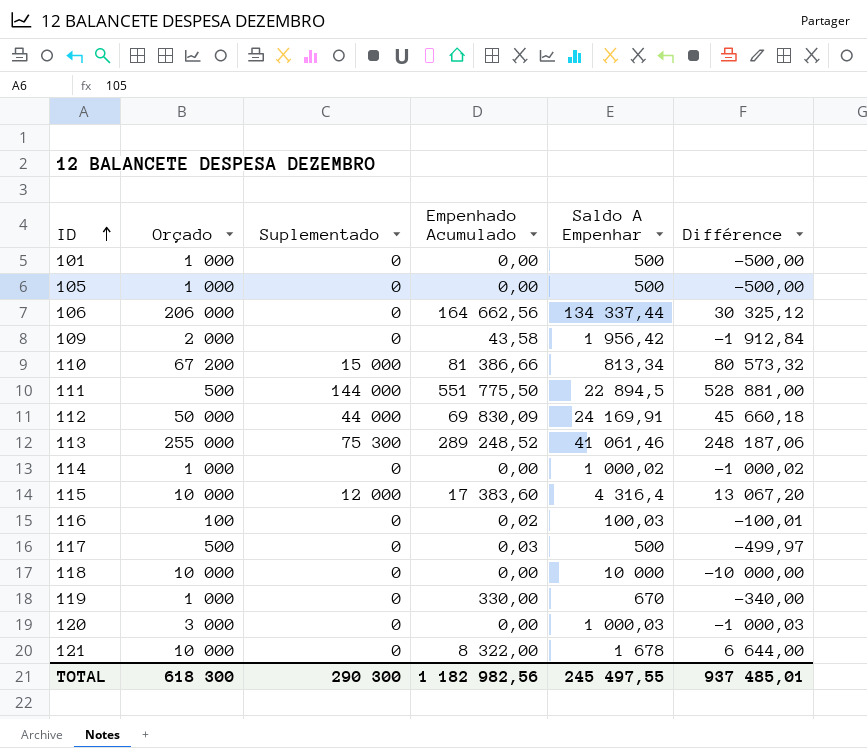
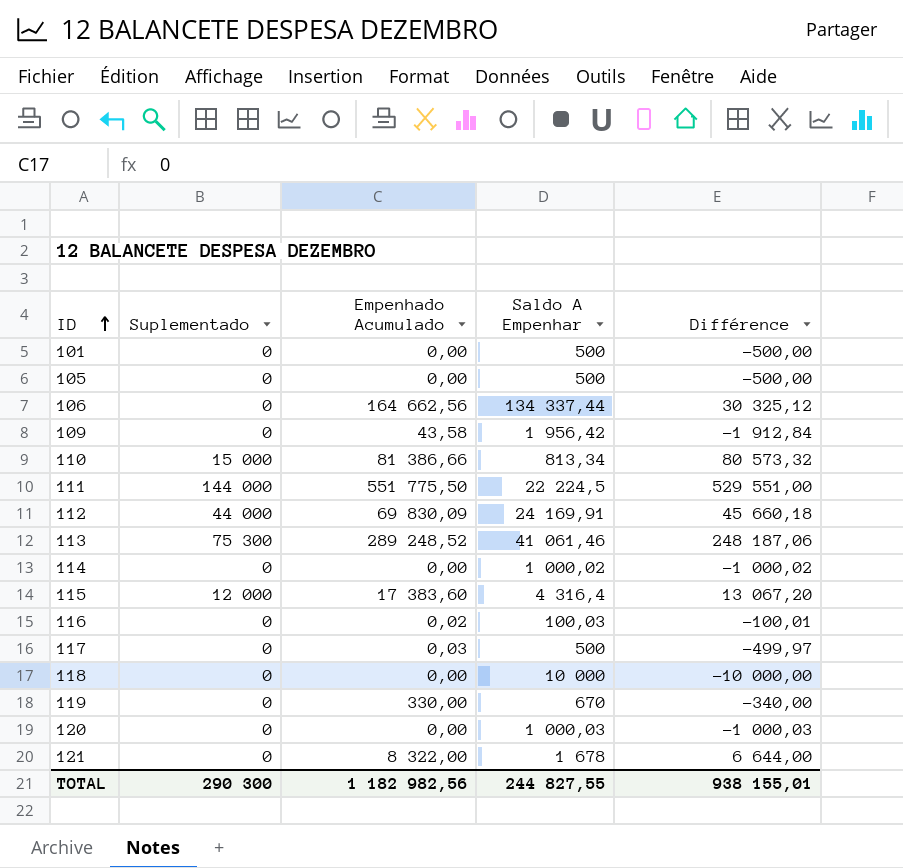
column Orçado | position: 2 -> none
111 | Saldo A Empenhar: 22 894,5 -> 22 224,5
111 | Différence: 528 881,00 -> 529 551,00
TOTAL | Saldo A Empenhar: 245 497,55 -> 244 827,55
TOTAL | Différence: 937 485,01 -> 938 155,01

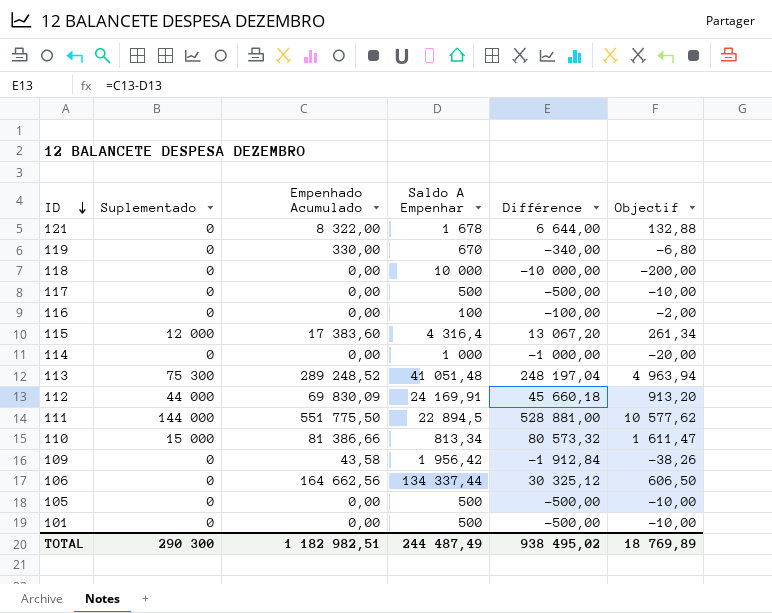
row order: ID ascending -> ID descending
column Objectif | formula: none -> [Différence] * 0,02
row 120: 0 | 0,00 | 1 000,03 | -1 000,03 -> none
117 | Empenhado Acumulado: 0,03 -> 0,00
117 | Différence: -499,97 -> -500,00
116 | Empenhado Acumulado: 0,02 -> 0,00
116 | Saldo A Empenhar: 100,03 -> 100
116 | Différence: -100,01 -> -100,00
114 | Saldo A Empenhar: 1 000,02 -> 1 000
114 | Différence: -1 000,02 -> -1 000,00
113 | Saldo A Empenhar: 41 061,46 -> 41 051,48
113 | Différence: 248 187,06 -> 248 197,04
111 | Saldo A Empenhar: 22 224,5 -> 22 894,5
111 | Différence: 529 551,00 -> 528 881,00
TOTAL | Empenhado Acumulado: 1 182 982,56 -> 1 182 982,51
TOTAL | Saldo A Empenhar: 244 827,55 -> 244 487,49
TOTAL | Différence: 938 155,01 -> 938 495,02

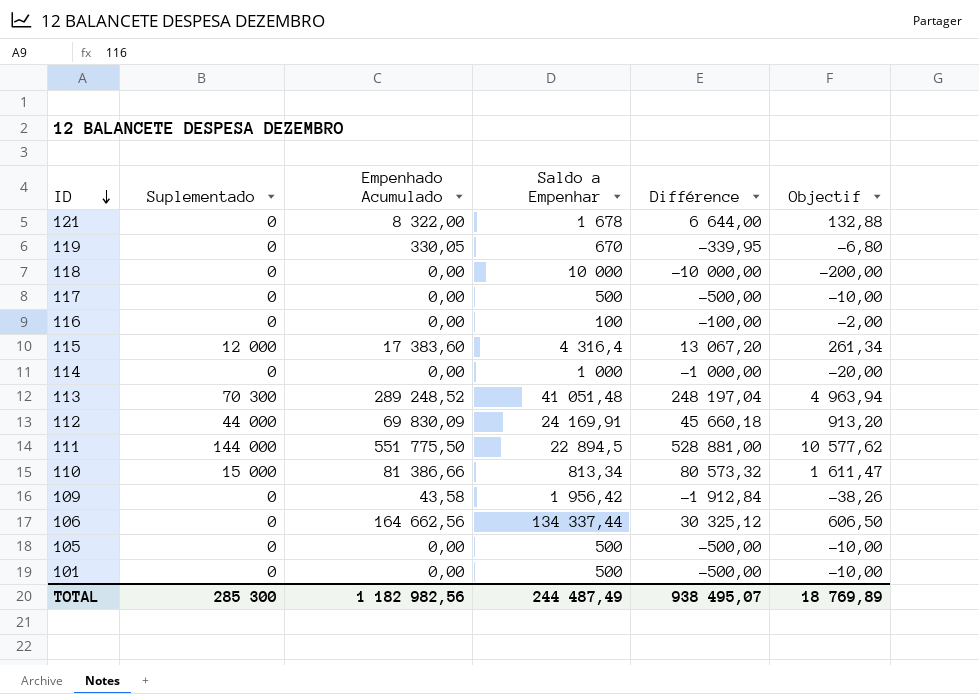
column name: Saldo A Empenhar -> Saldo a Empenhar
119 | Empenhado Acumulado: 330,00 -> 330,05
119 | Différence: -340,00 -> -339,95
113 | Suplementado: 75 300 -> 70 300
TOTAL | Suplementado: 290 300 -> 285 300
TOTAL | Empenhado Acumulado: 1 182 982,51 -> 1 182 982,56
TOTAL | Différence: 938 495,02 -> 938 495,07

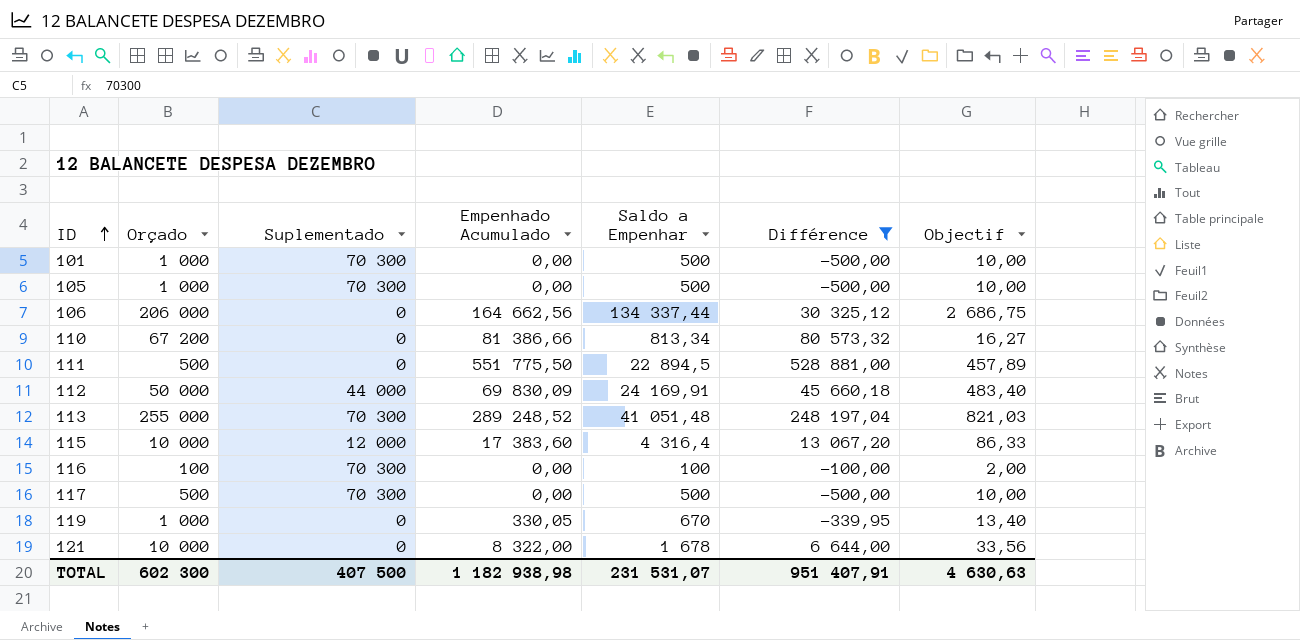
filter: none -> Différence >= -500,00
row order: ID descending -> ID ascending
column Orçado | position: none -> 2
column Objectif | formula: [Différence] * 0,02 -> [Saldo a Empenhar] * 0,02
101 | Suplementado: 0 -> 70 300
105 | Suplementado: 0 -> 70 300
110 | Suplementado: 15 000 -> 0
111 | Suplementado: 144 000 -> 0
116 | Suplementado: 0 -> 70 300
117 | Suplementado: 0 -> 70 300
TOTAL | Suplementado: 285 300 -> 407 500
TOTAL | Empenhado Acumulado: 1 182 982,56 -> 1 182 938,98
TOTAL | Saldo a Empenhar: 244 487,49 -> 231 531,07
TOTAL | Différence: 938 495,07 -> 951 407,91
TOTAL | Objectif: 18 769,89 -> 4 630,63

